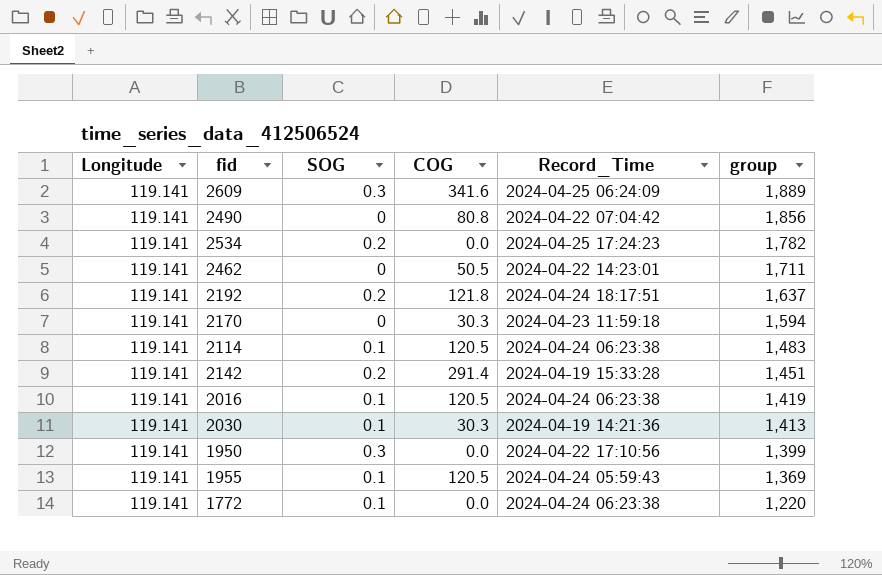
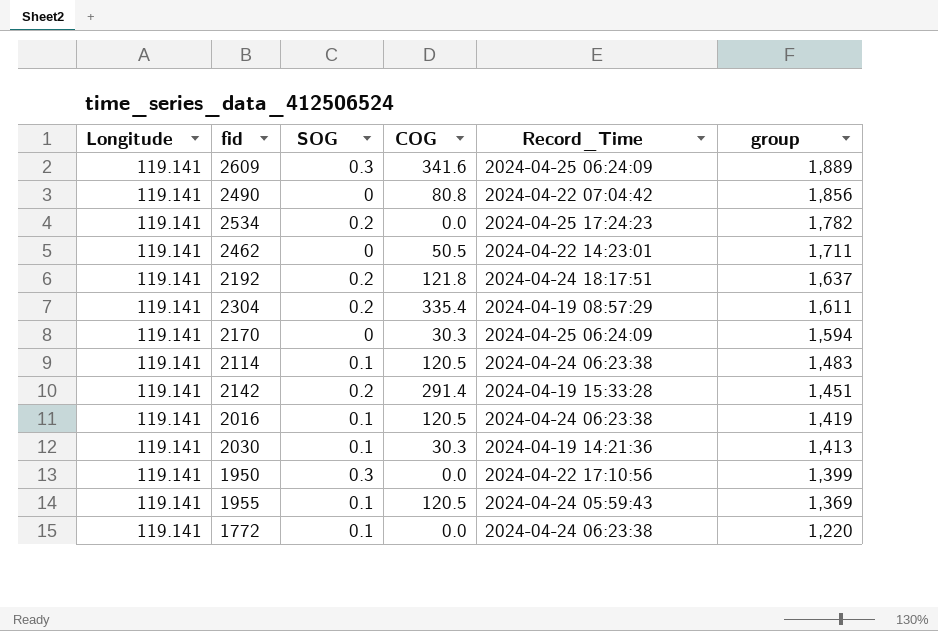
row 2304: none -> 119.141 | 0.2 | 335.4 | 2024-04-19 08:57:29 | 1,611
2170 | Record_Time: 2024-04-23 11:59:18 -> 2024-04-25 06:24:09

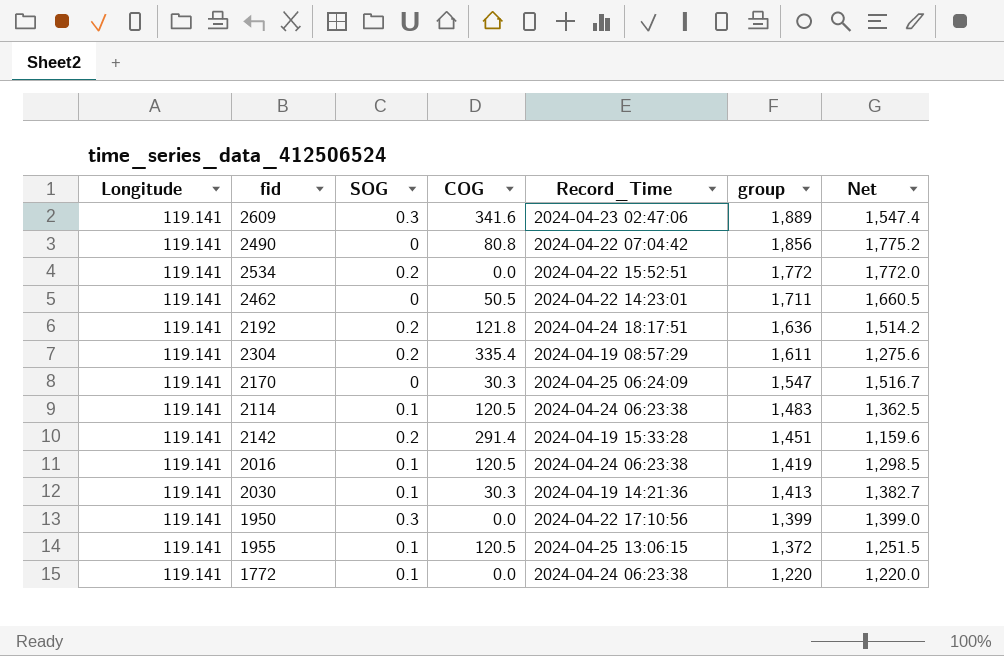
column Net | formula: none -> [group] - [COG]
2609 | Record_Time: 2024-04-25 06:24:09 -> 2024-04-23 02:47:06
2534 | Record_Time: 2024-04-25 17:24:23 -> 2024-04-22 15:52:51
2534 | group: 1,782 -> 1,772
2192 | group: 1,637 -> 1,636
2170 | group: 1,594 -> 1,547
1955 | Record_Time: 2024-04-24 05:59:43 -> 2024-04-25 13:06:15
1955 | group: 1,369 -> 1,372

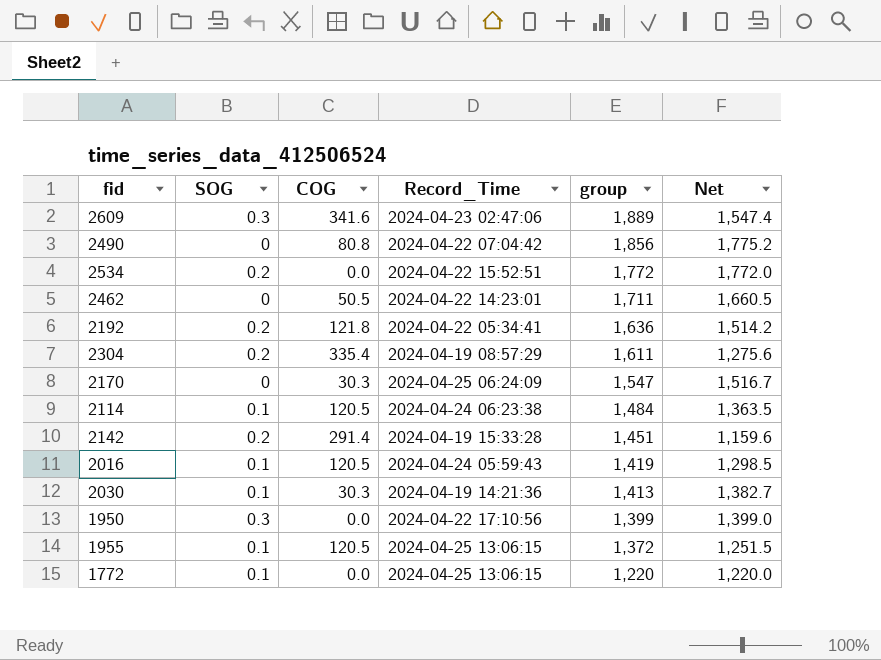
column Longitude | position: 1 -> none
2192 | Record_Time: 2024-04-24 18:17:51 -> 2024-04-22 05:34:41
2114 | group: 1,483 -> 1,484
2114 | Net: 1,362.5 -> 1,363.5
2016 | Record_Time: 2024-04-24 06:23:38 -> 2024-04-24 05:59:43
1772 | Record_Time: 2024-04-24 06:23:38 -> 2024-04-25 13:06:15

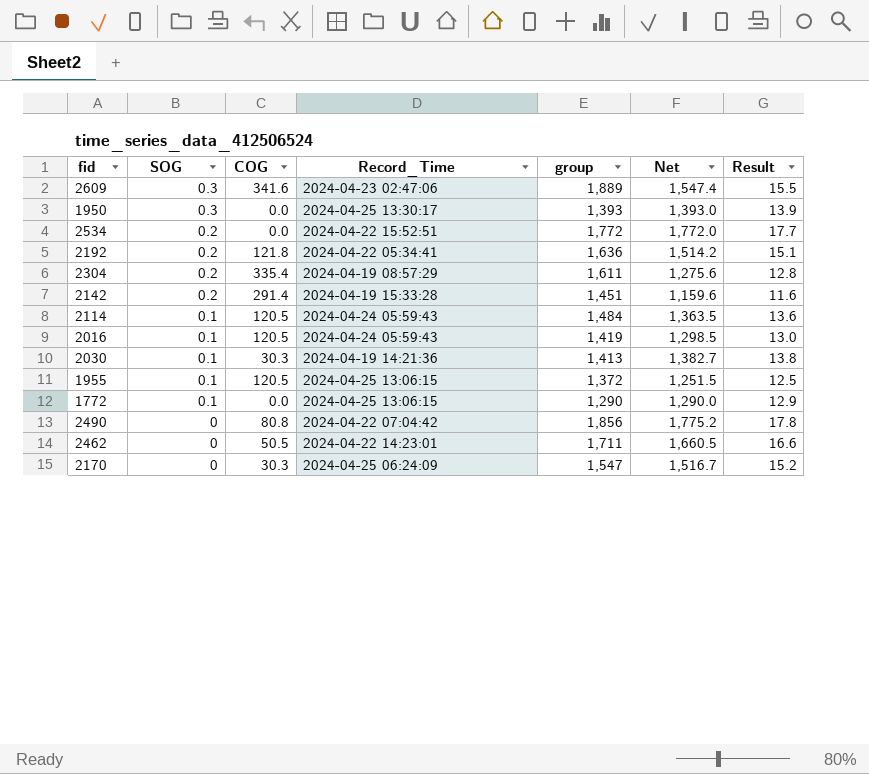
row order: group descending -> SOG descending
column Result | formula: none -> [Net] * 0.01
1950 | Record_Time: 2024-04-22 17:10:56 -> 2024-04-25 13:30:17
1950 | group: 1,399 -> 1,393
1950 | Net: 1,399.0 -> 1,393.0
2114 | Record_Time: 2024-04-24 06:23:38 -> 2024-04-24 05:59:43
1772 | group: 1,220 -> 1,290
1772 | Net: 1,220.0 -> 1,290.0

